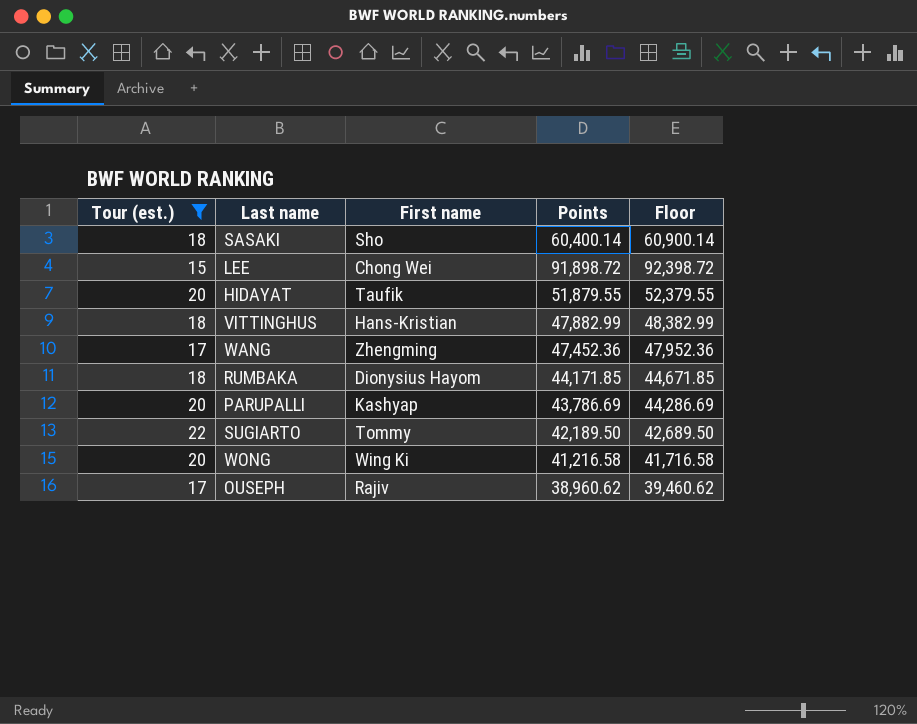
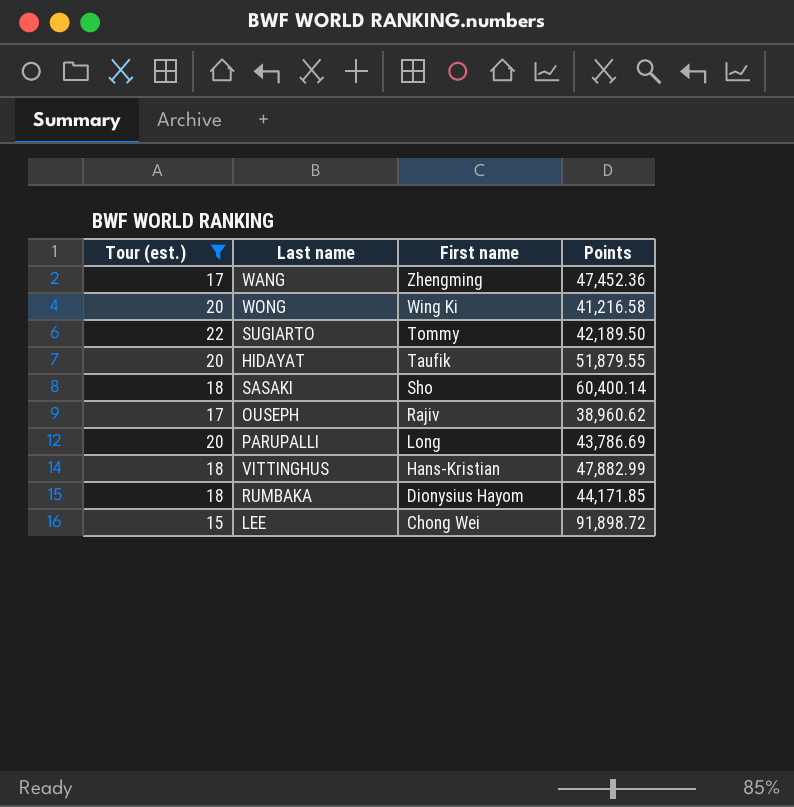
row order: none -> First name descending
column Floor | formula: [Points] + 500 -> none
PARUPALLI | First name: Kashyap -> Long

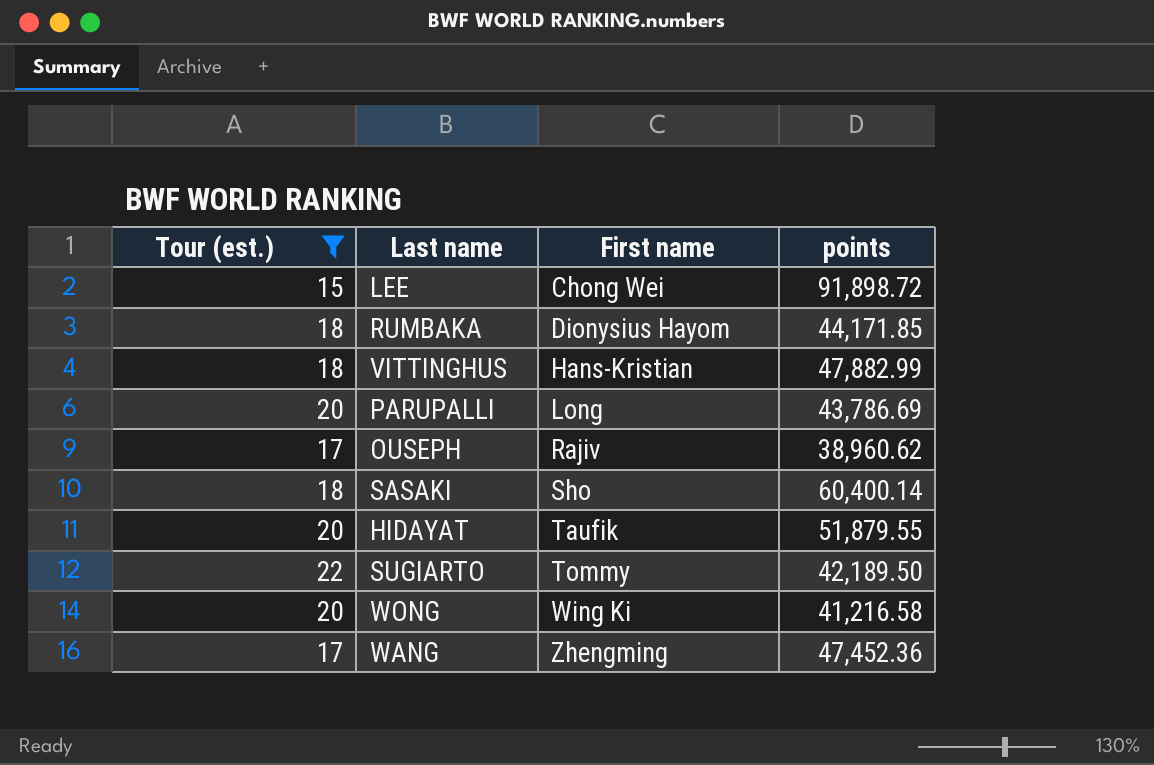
row order: First name descending -> First name ascending
column name: Points -> points

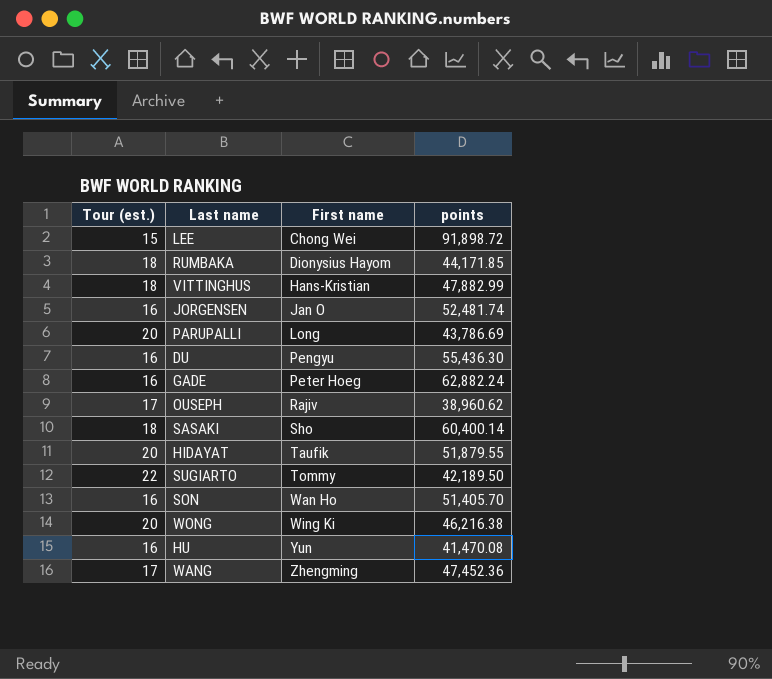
filter: Tour (est.) != 16 -> none
WONG | points: 41,216.58 -> 46,216.38

